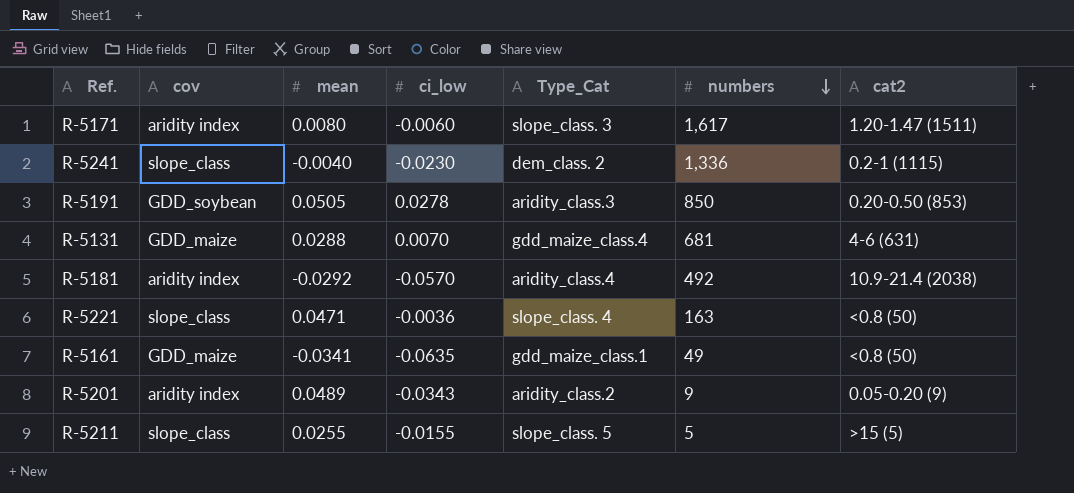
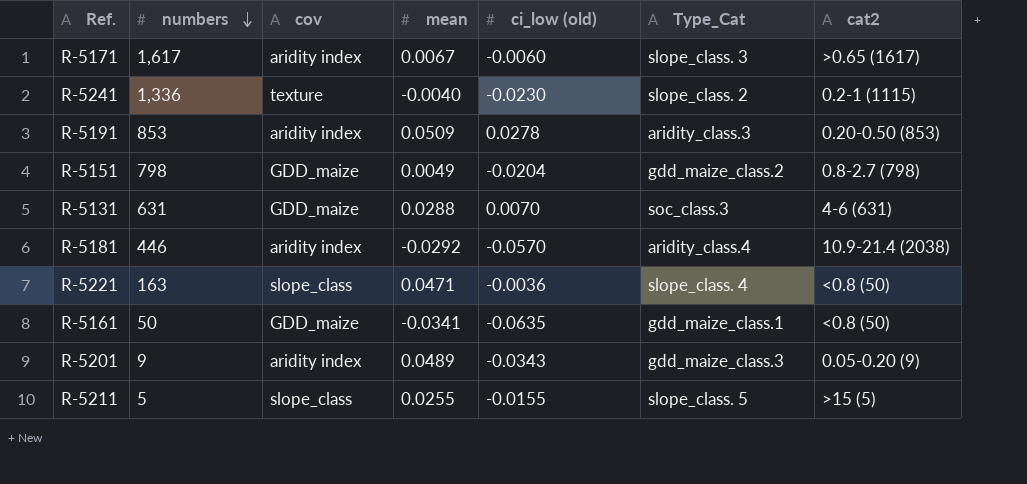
column numbers | position: 6 -> 2
column name: ci_low -> ci_low (old)
R-5171 | mean: 0.0080 -> 0.0067
R-5171 | cat2: 1.20-1.47 (1511) -> >0.65 (1617)
R-5241 | cov: slope_class -> texture
R-5241 | Type_Cat: dem_class. 2 -> slope_class. 2
R-5191 | numbers: 850 -> 853
R-5191 | cov: GDD_soybean -> aridity index
R-5191 | mean: 0.0505 -> 0.0509
row R-5151: none -> 798 | GDD_maize | 0.0049 | -0.0204 | gdd_maize_class.2 | 0.8-2.7 (798)
R-5131 | numbers: 681 -> 631
R-5131 | Type_Cat: gdd_maize_class.4 -> soc_class.3
R-5181 | numbers: 492 -> 446
R-5161 | numbers: 49 -> 50
R-5201 | Type_Cat: aridity_class.2 -> gdd_maize_class.3

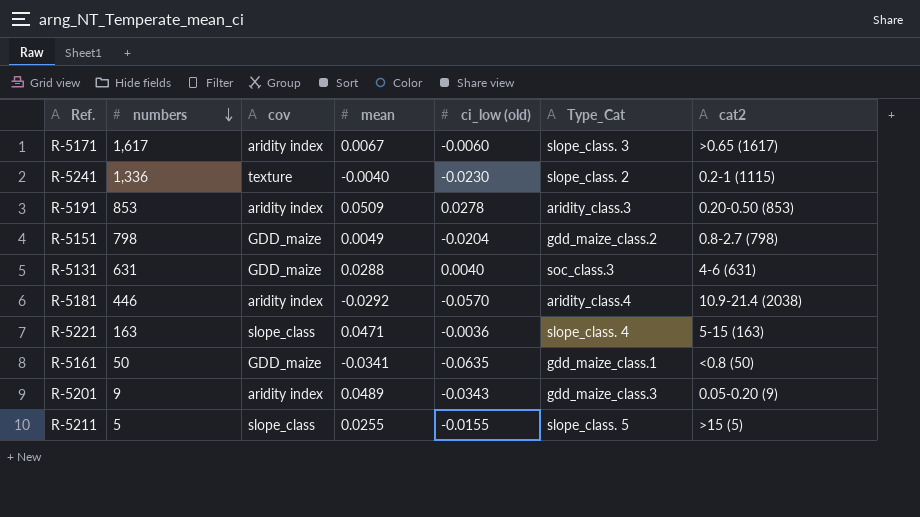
R-5131 | ci_low (old): 0.0070 -> 0.0040
R-5221 | cat2: <0.8 (50) -> 5-15 (163)

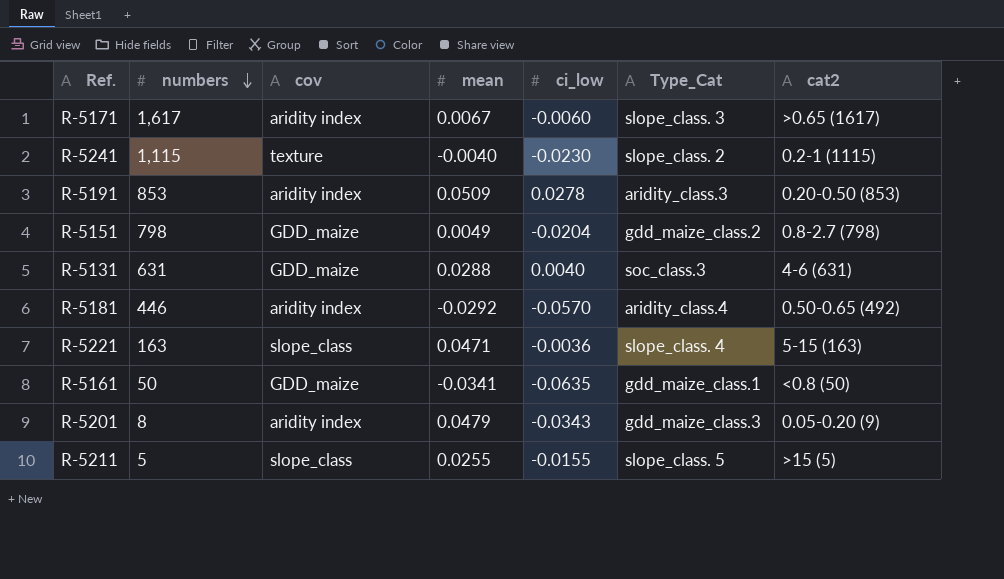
column name: ci_low (old) -> ci_low
R-5241 | numbers: 1,336 -> 1,115
R-5181 | cat2: 10.9-21.4 (2038) -> 0.50-0.65 (492)
R-5201 | numbers: 9 -> 8
R-5201 | mean: 0.0489 -> 0.0479

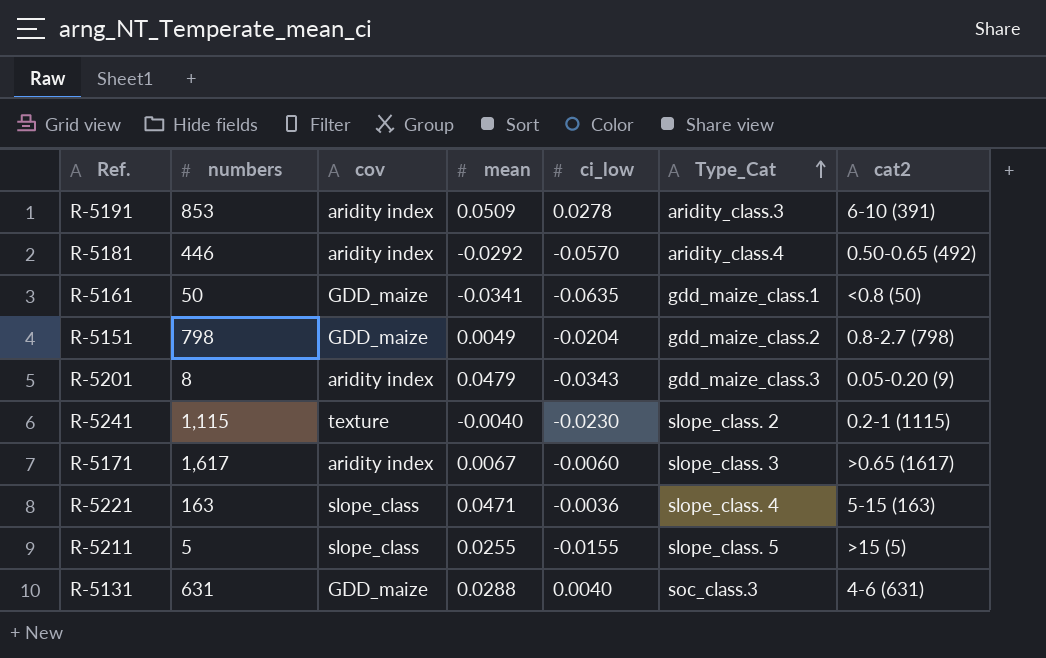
row order: numbers descending -> Type_Cat ascending
R-5191 | cat2: 0.20-0.50 (853) -> 6-10 (391)

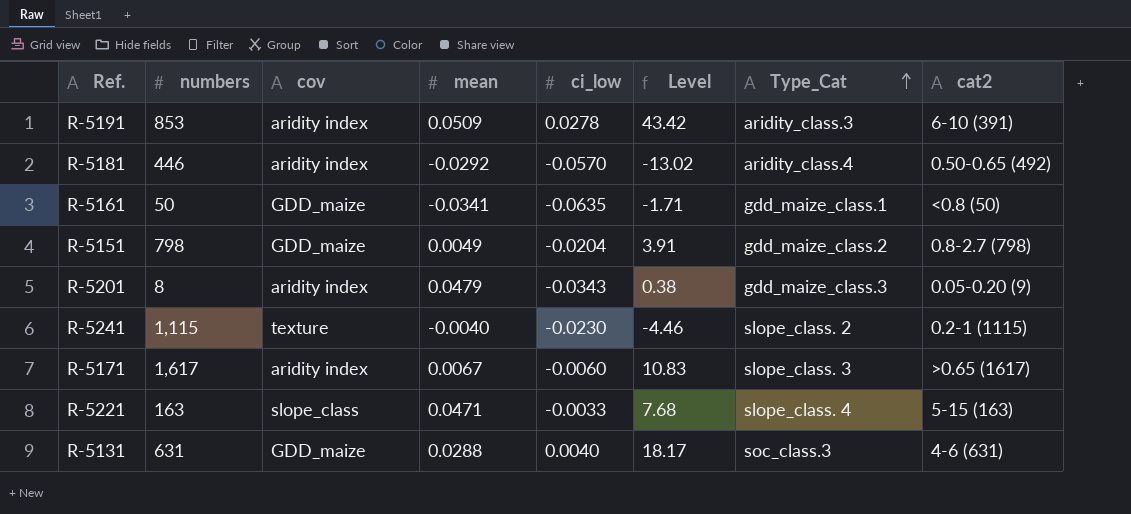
column Level | formula: none -> [numbers] * [mean]
row R-5211: 5 | slope_class | 0.0255 | -0.0155 | slope_class. 5 | >15 (5) -> none
R-5221 | ci_low: -0.0036 -> -0.0033

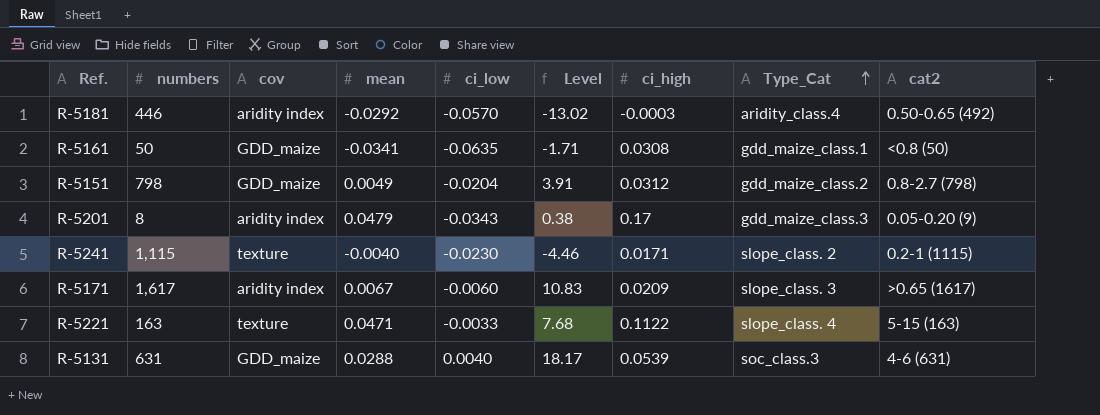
column ci_high | position: none -> 7
row R-5191: 853 | aridity index | 0.0509 | 0.0278 | 43.42 | aridity_class.3 | 6-10 (391) -> none
R-5221 | cov: slope_class -> texture

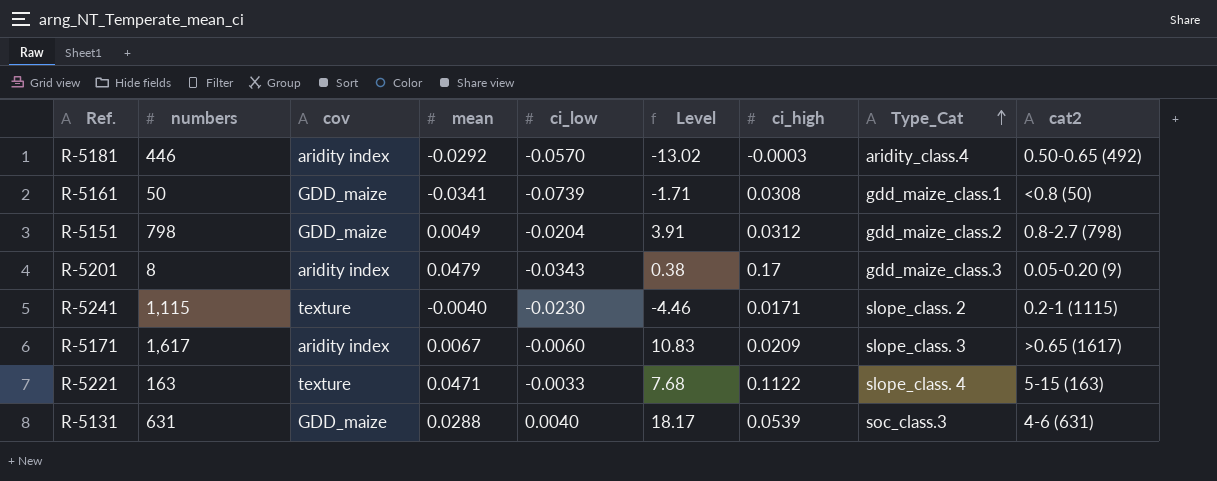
R-5161 | ci_low: -0.0635 -> -0.0739

